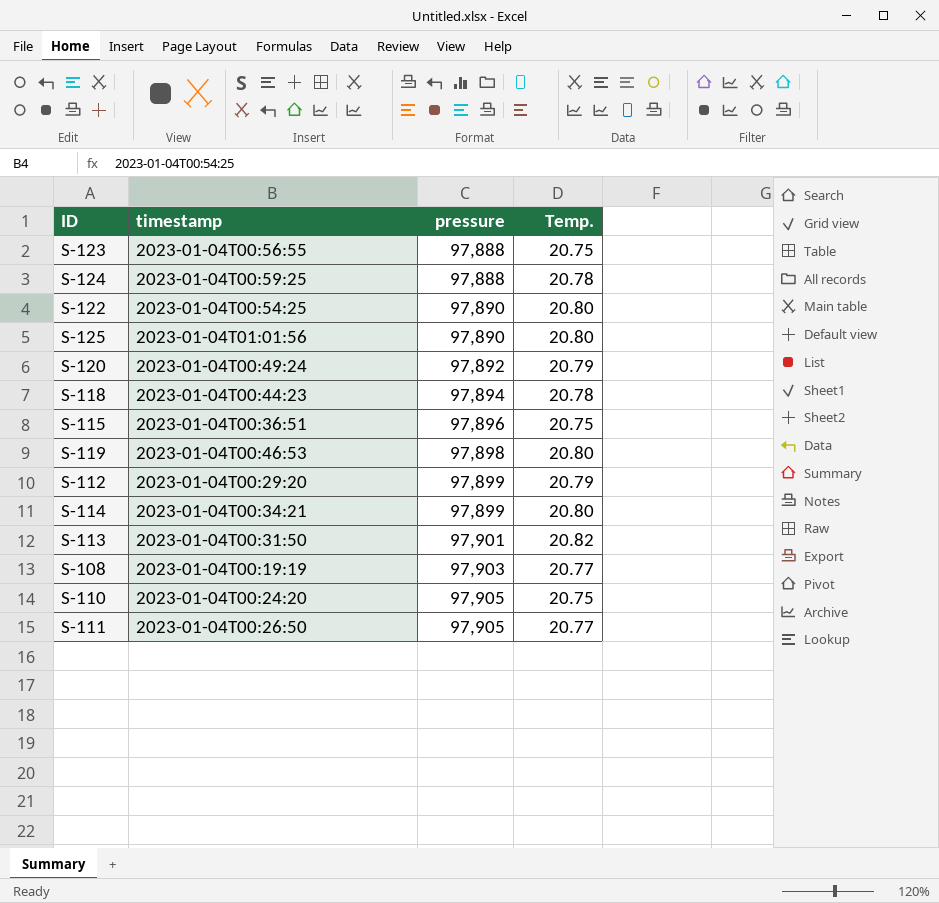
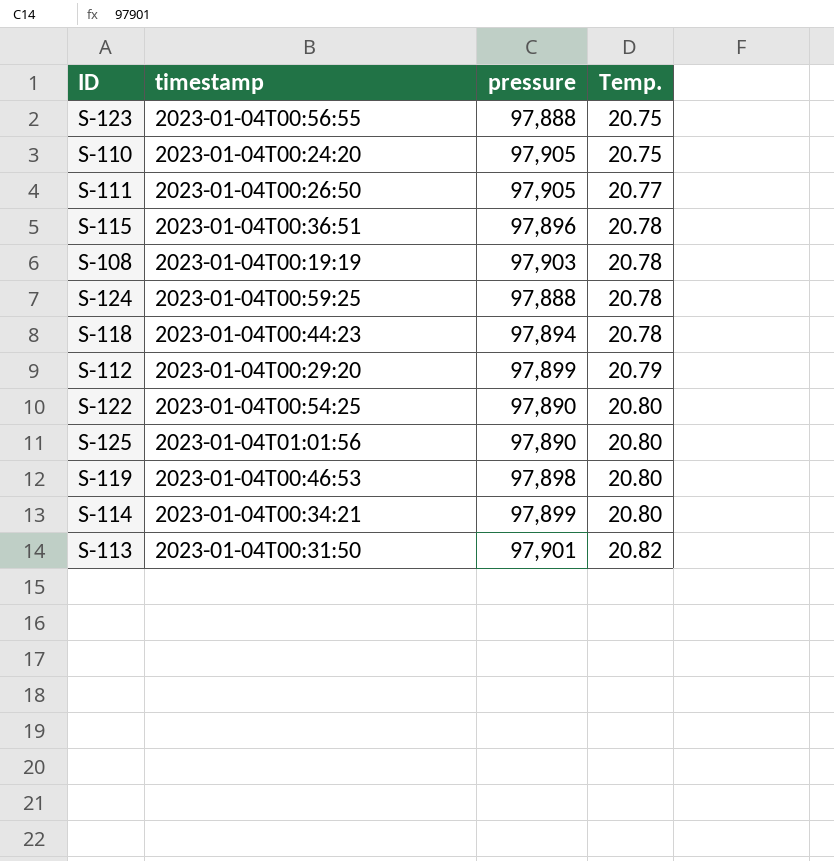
row order: pressure ascending -> Temp. ascending
row S-120: 2023-01-04T00:49:24 | 97,892 | 20.79 -> none
S-115 | Temp.: 20.75 -> 20.78
S-108 | Temp.: 20.77 -> 20.78

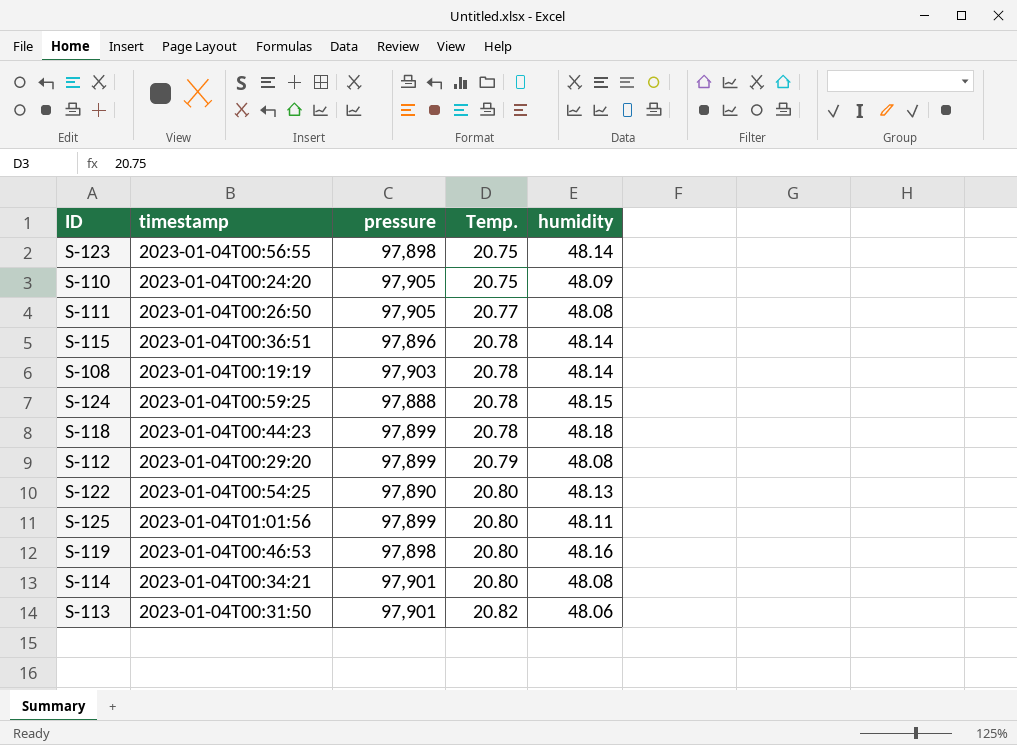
column humidity | position: none -> 5
S-123 | pressure: 97,888 -> 97,898
S-118 | pressure: 97,894 -> 97,899
S-125 | pressure: 97,890 -> 97,899
S-114 | pressure: 97,899 -> 97,901

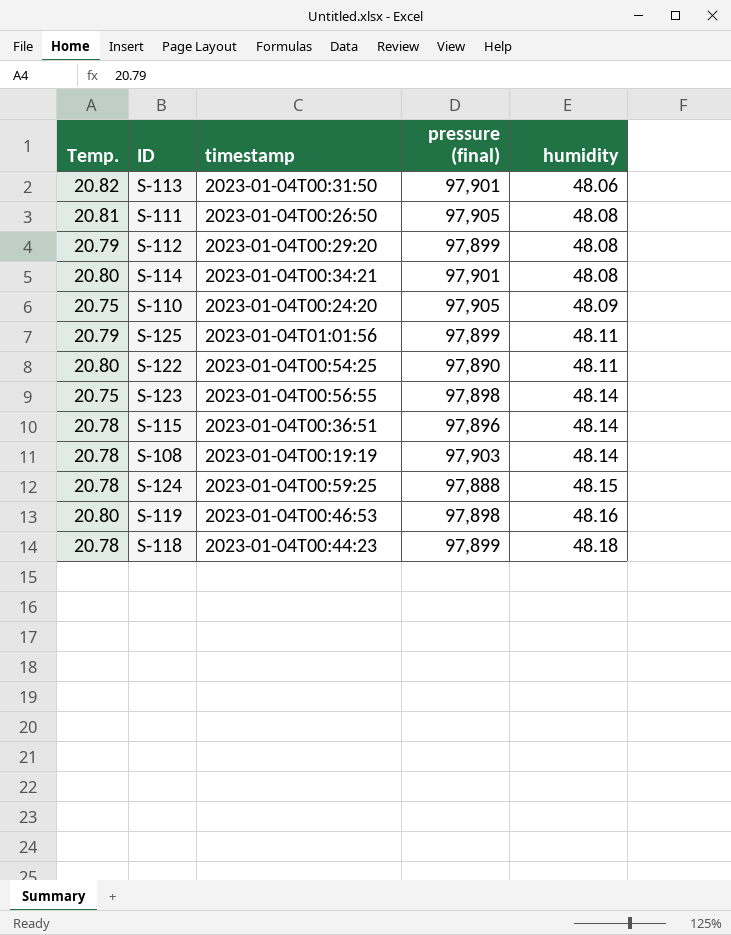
row order: Temp. ascending -> humidity ascending
column Temp. | position: 4 -> 1
column name: pressure -> pressure (final)
S-111 | Temp.: 20.77 -> 20.81
S-125 | Temp.: 20.80 -> 20.79
S-122 | humidity: 48.13 -> 48.11

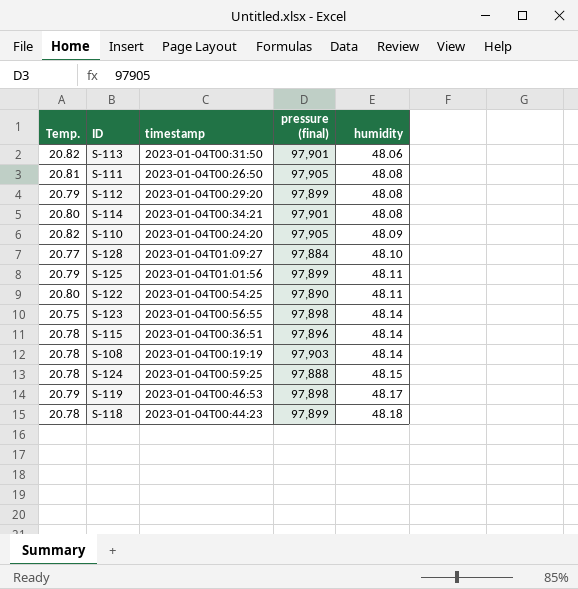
S-110 | Temp.: 20.75 -> 20.82
row S-128: none -> 20.77 | 2023-01-04T01:09:27 | 97,884 | 48.10
S-119 | Temp.: 20.80 -> 20.79
S-119 | humidity: 48.16 -> 48.17

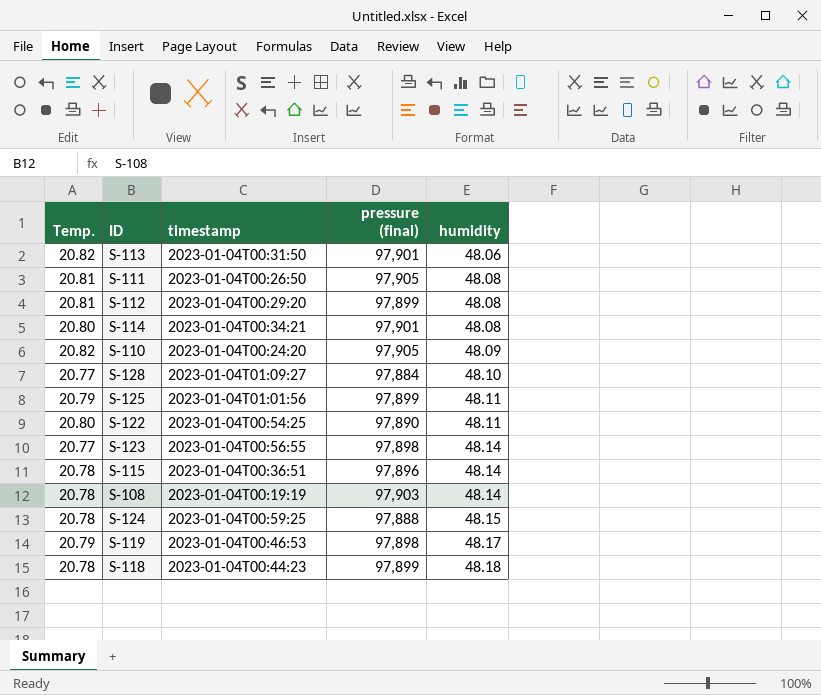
S-112 | Temp.: 20.79 -> 20.81
S-123 | Temp.: 20.75 -> 20.77

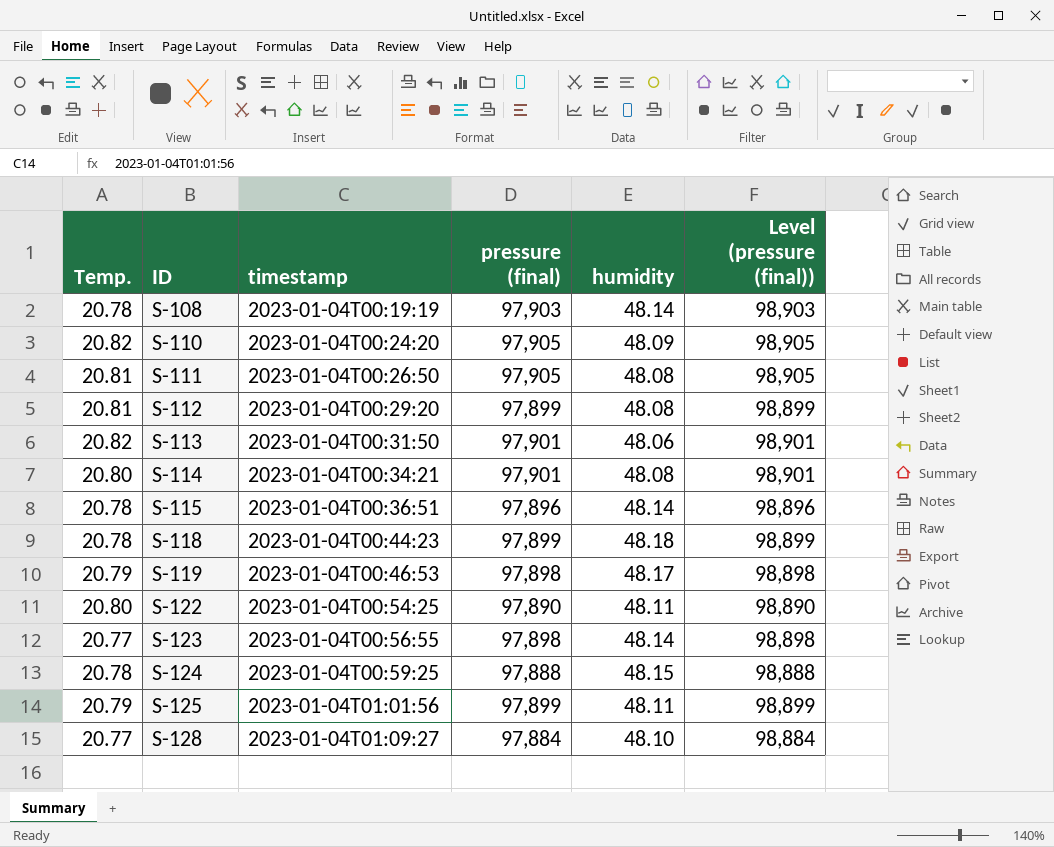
row order: humidity ascending -> ID ascending
column Level (pressure (final)) | formula: none -> [pressure (final)] + 1000

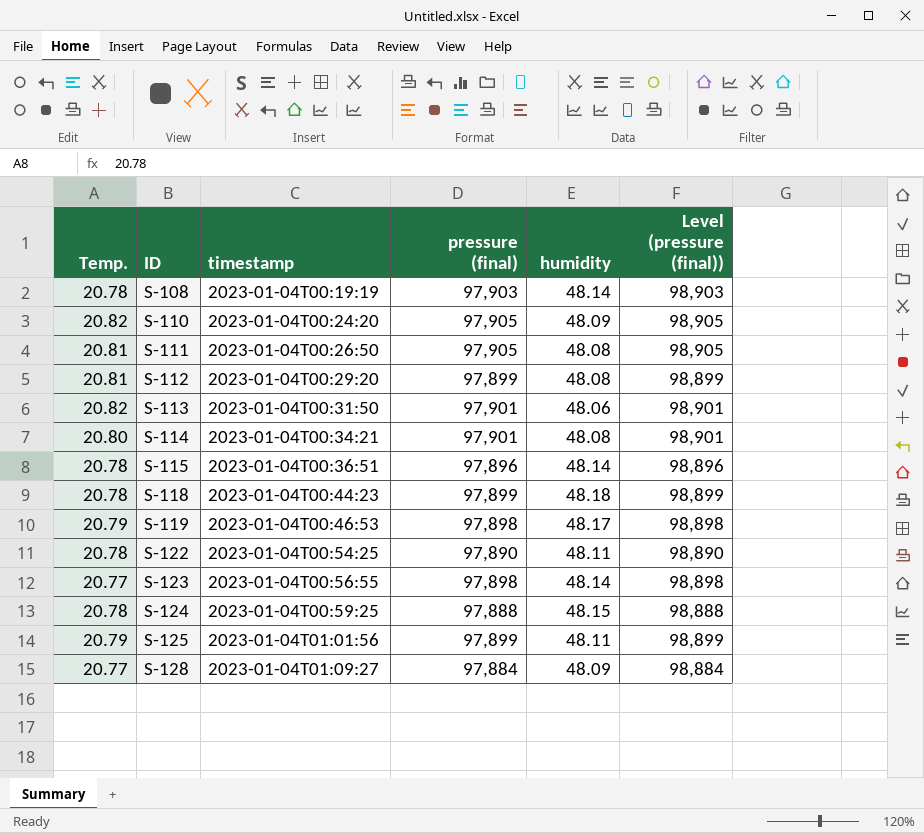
S-122 | Temp.: 20.80 -> 20.78
S-128 | humidity: 48.10 -> 48.09

